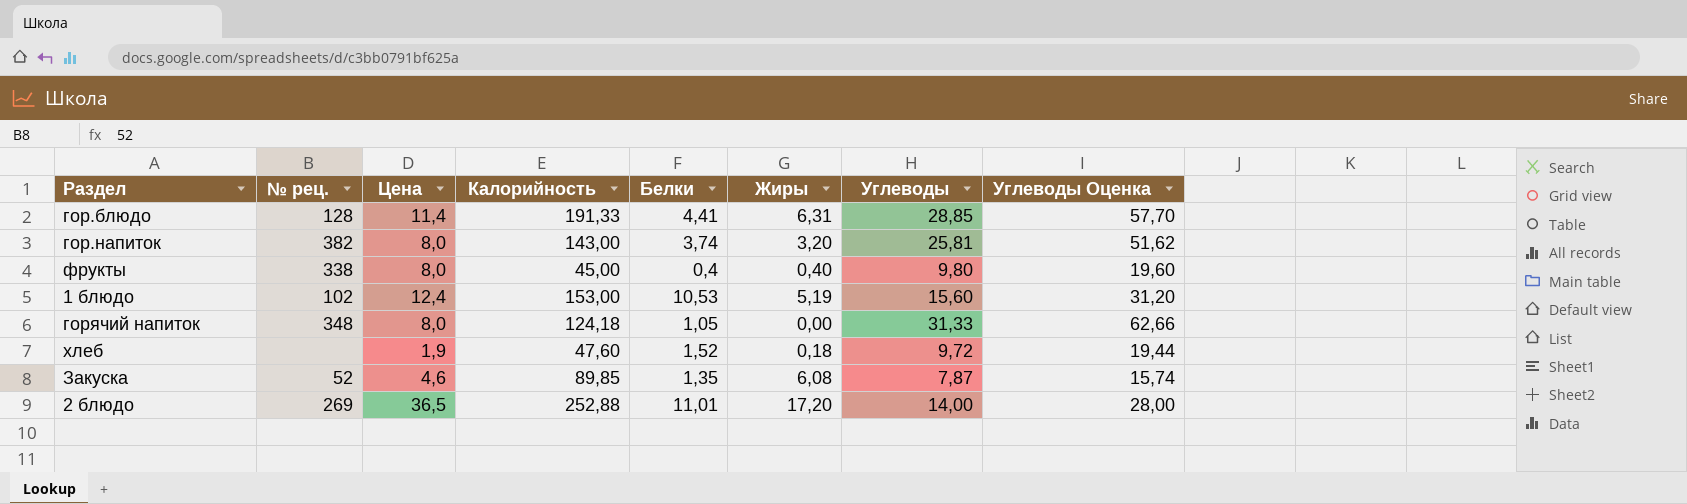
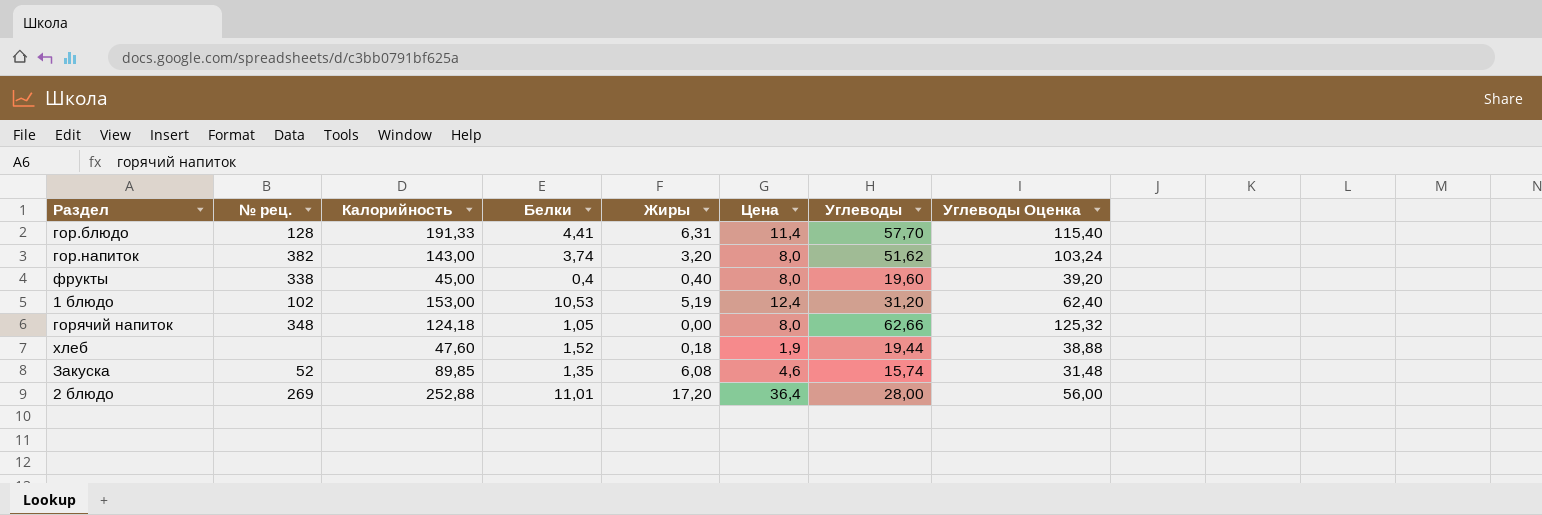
column Цена | position: 3 -> 6
гор.блюдо | Углеводы: 28,85 -> 57,70
гор.блюдо | Углеводы Оценка: 57,70 -> 115,40
гор.напиток | Углеводы: 25,81 -> 51,62
гор.напиток | Углеводы Оценка: 51,62 -> 103,24
фрукты | Углеводы: 9,80 -> 19,60
фрукты | Углеводы Оценка: 19,60 -> 39,20
1 блюдо | Углеводы: 15,60 -> 31,20
1 блюдо | Углеводы Оценка: 31,20 -> 62,40
горячий напиток | Углеводы: 31,33 -> 62,66
горячий напиток | Углеводы Оценка: 62,66 -> 125,32
хлеб | Углеводы: 9,72 -> 19,44
хлеб | Углеводы Оценка: 19,44 -> 38,88
Закуска | Углеводы: 7,87 -> 15,74
Закуска | Углеводы Оценка: 15,74 -> 31,48
2 блюдо | Цена: 36,5 -> 36,4
2 блюдо | Углеводы: 14,00 -> 28,00
2 блюдо | Углеводы Оценка: 28,00 -> 56,00

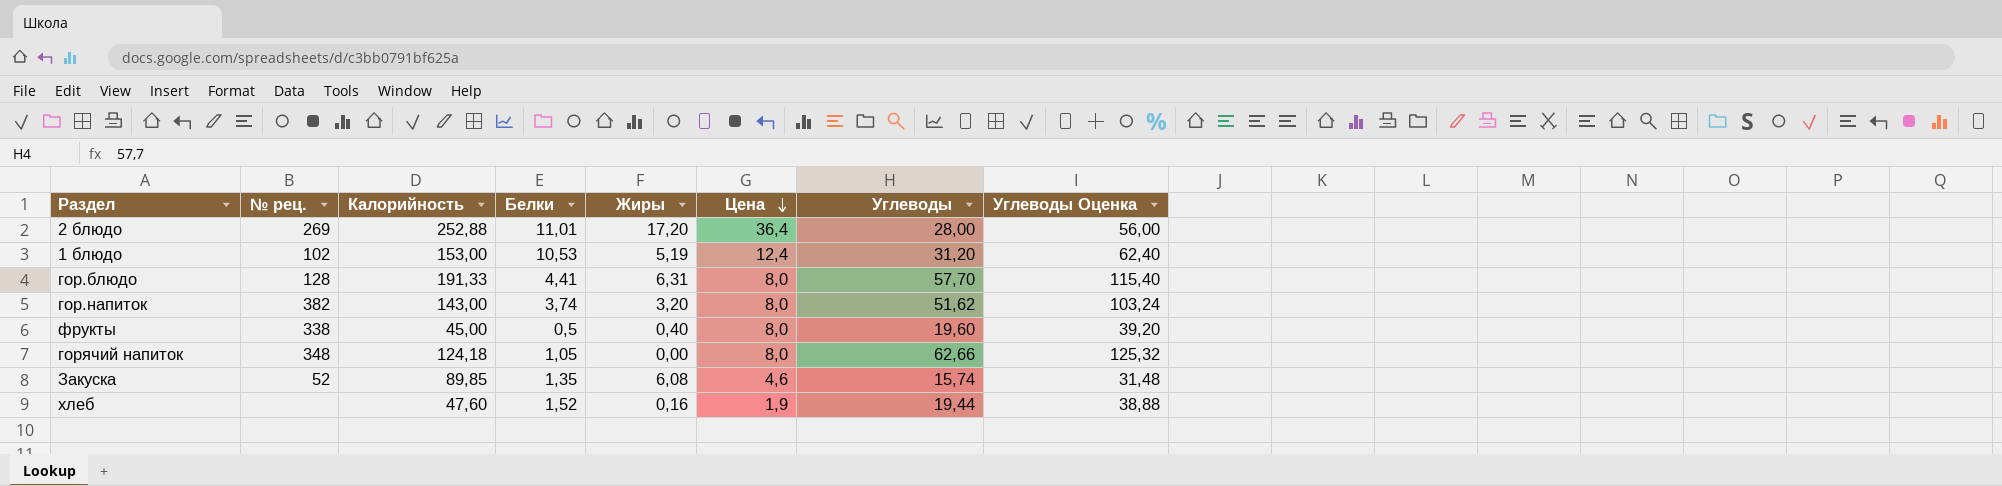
row order: none -> Цена descending
гор.блюдо | Цена: 11,4 -> 8,0
фрукты | Белки: 0,4 -> 0,5
хлеб | Жиры: 0,18 -> 0,16

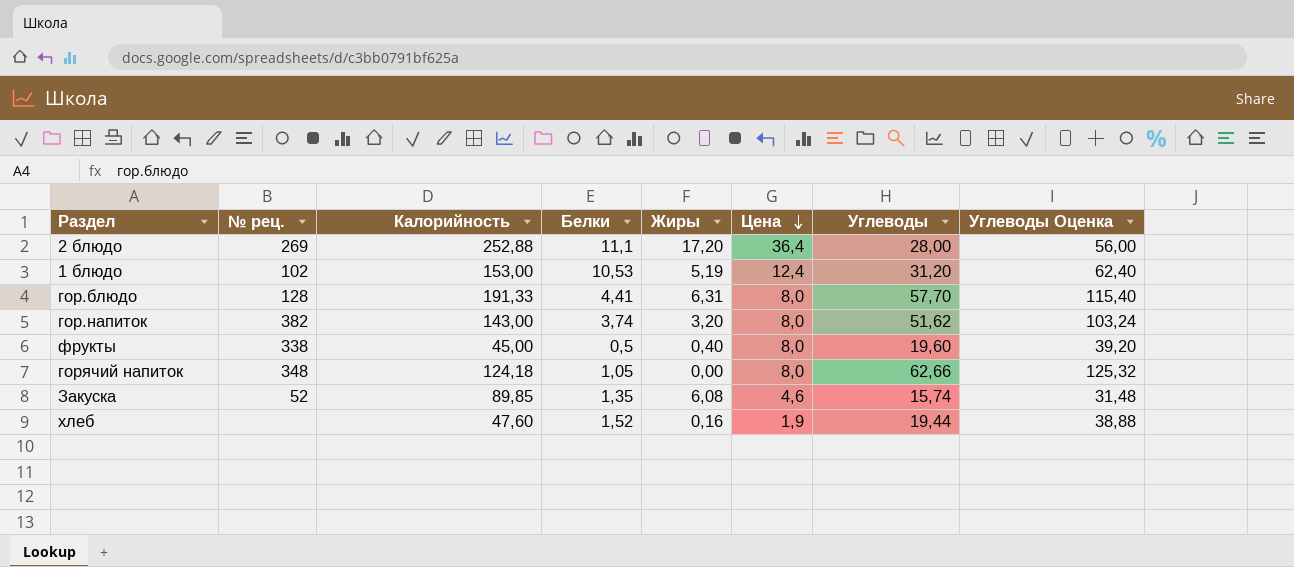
2 блюдо | Белки: 11,01 -> 11,1

